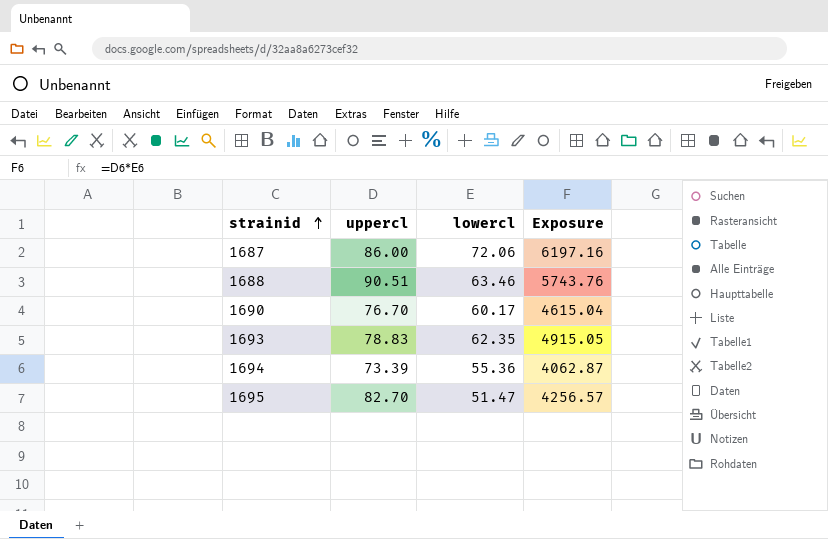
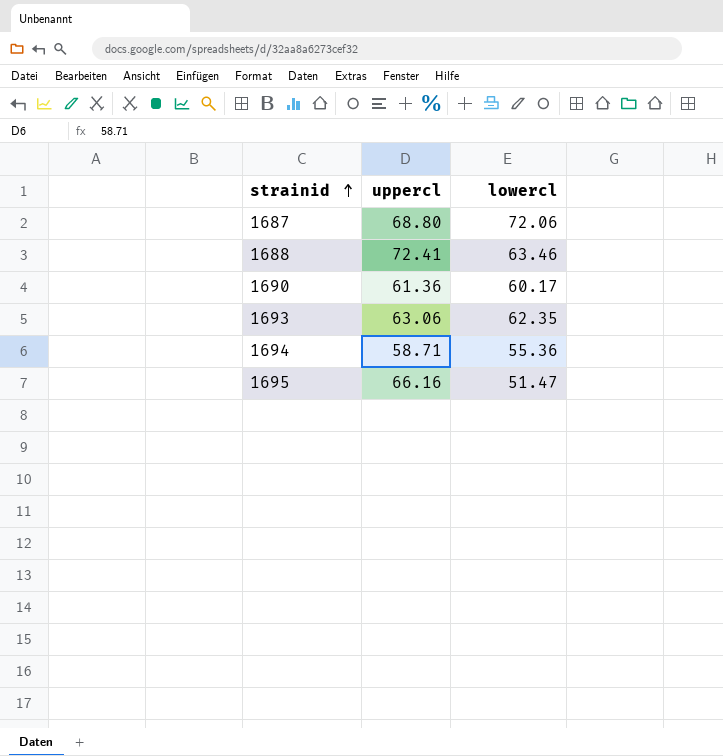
column Exposure | formula: [uppercl] * [lowercl] -> none
1687 | uppercl: 86.00 -> 68.80
1688 | uppercl: 90.51 -> 72.41
1690 | uppercl: 76.70 -> 61.36
1693 | uppercl: 78.83 -> 63.06
1694 | uppercl: 73.39 -> 58.71
1695 | uppercl: 82.70 -> 66.16

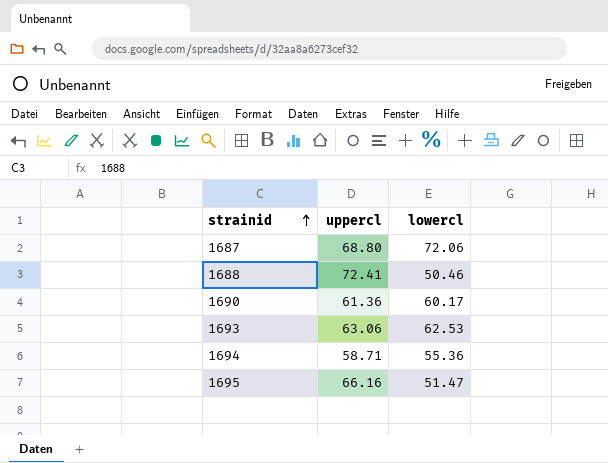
1688 | lowercl: 63.46 -> 50.46
1693 | lowercl: 62.35 -> 62.53

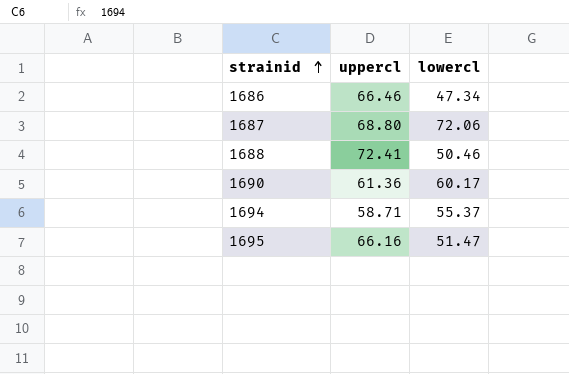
row 1693: 63.06 | 62.53 -> none
row 1686: none -> 66.46 | 47.34
1694 | lowercl: 55.36 -> 55.37

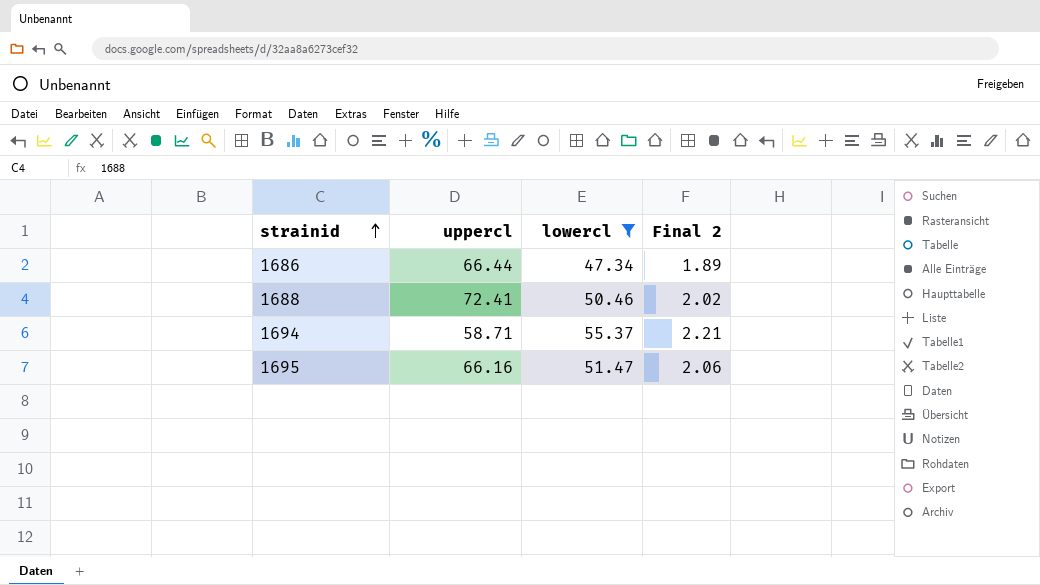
filter: none -> lowercl <= 55.37
column Final 2 | formula: none -> [lowercl] * 0.04
1686 | uppercl: 66.46 -> 66.44

